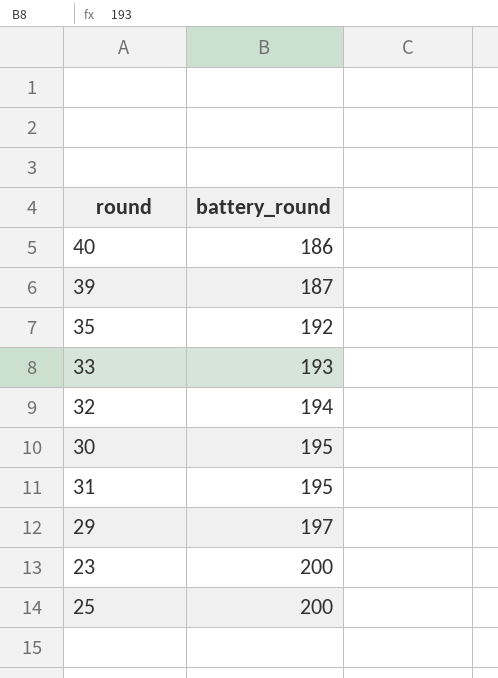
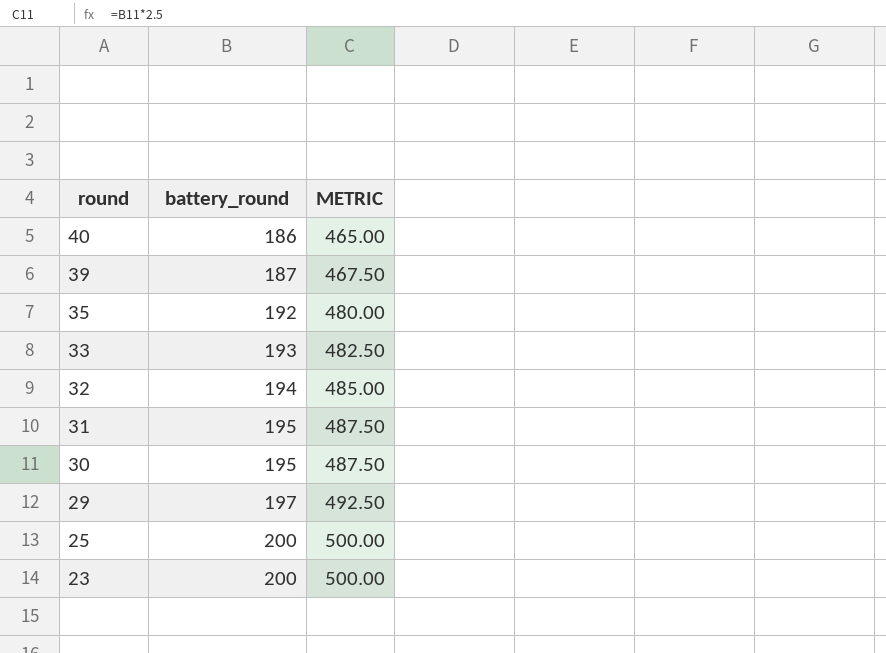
row order: battery_round ascending -> round descending
column METRIC | formula: none -> [battery_round] * 2.5

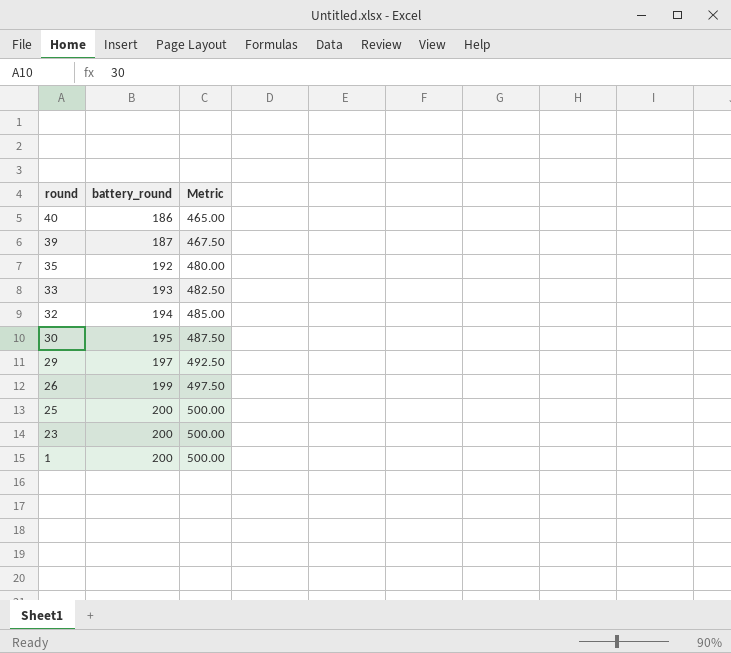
column name: METRIC -> Metric
row 31: 195 | 487.50 -> none
row 26: none -> 199 | 497.50
row 1: none -> 200 | 500.00

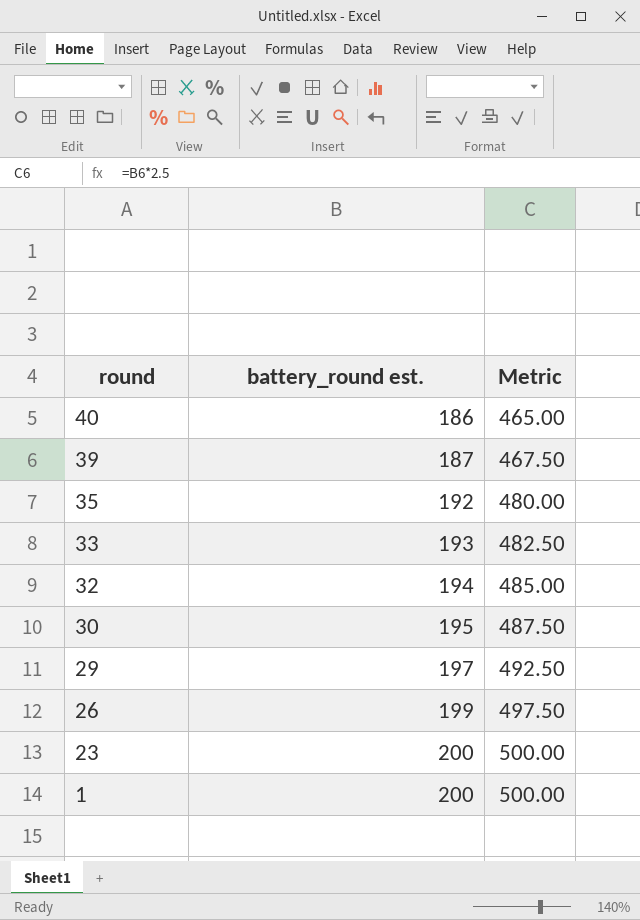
column name: battery_round -> battery_round est.
row 25: 200 | 500.00 -> none

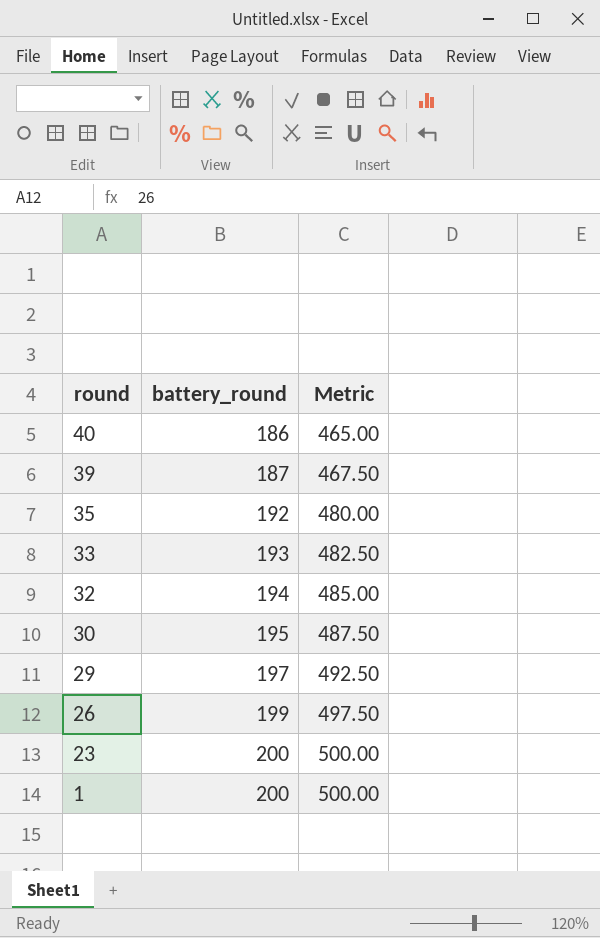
column name: battery_round est. -> battery_round

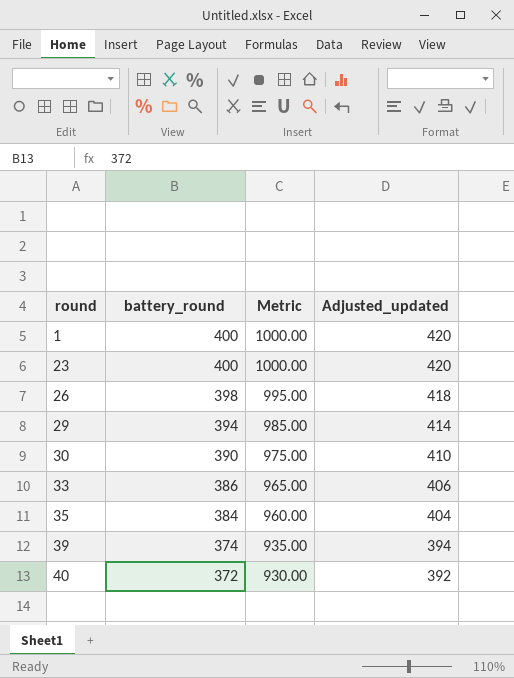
row order: round descending -> round ascending
column Adjusted_updated | formula: none -> [battery_round] + 20
row 32: 194 | 485.00 -> none
1 | battery_round: 200 -> 400
1 | Metric: 500.00 -> 1000.00
23 | battery_round: 200 -> 400
23 | Metric: 500.00 -> 1000.00
26 | battery_round: 199 -> 398
26 | Metric: 497.50 -> 995.00
29 | battery_round: 197 -> 394
29 | Metric: 492.50 -> 985.00
30 | battery_round: 195 -> 390
30 | Metric: 487.50 -> 975.00
33 | battery_round: 193 -> 386
33 | Metric: 482.50 -> 965.00
35 | battery_round: 192 -> 384
35 | Metric: 480.00 -> 960.00
39 | battery_round: 187 -> 374
39 | Metric: 467.50 -> 935.00
40 | battery_round: 186 -> 372
40 | Metric: 465.00 -> 930.00

